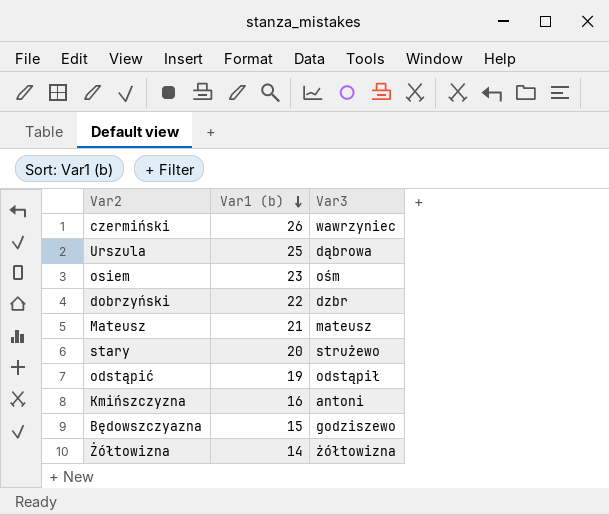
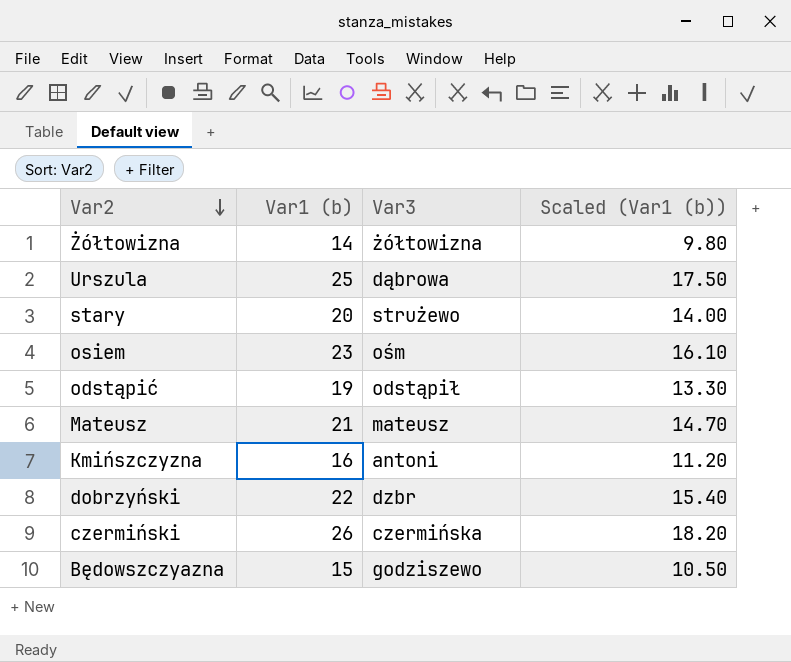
row order: Var1 (b) descending -> Var2 descending
column Scaled (Var1 (b)) | formula: none -> [Var1 (b)] * 0.7
czermiński | Var3: wawrzyniec -> czermińska

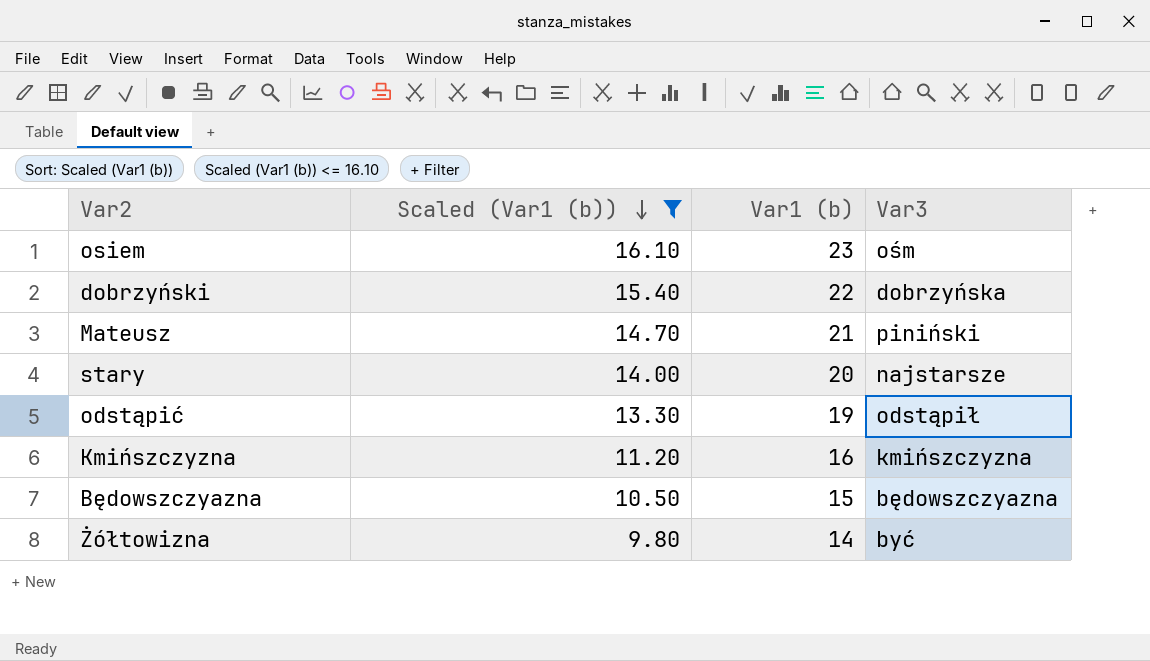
filter: none -> Scaled (Var1 (b)) <= 16.10
row order: Var2 descending -> Scaled (Var1 (b)) descending
column Scaled (Var1 (b)) | position: 4 -> 2
dobrzyński | Var3: dzbr -> dobrzyńska
Mateusz | Var3: mateusz -> piniński
stary | Var3: strużewo -> najstarsze
Kmińszczyzna | Var3: antoni -> kmińszczyzna
Będowszczyazna | Var3: godziszewo -> będowszczyazna
Żółtowizna | Var3: żółtowizna -> być

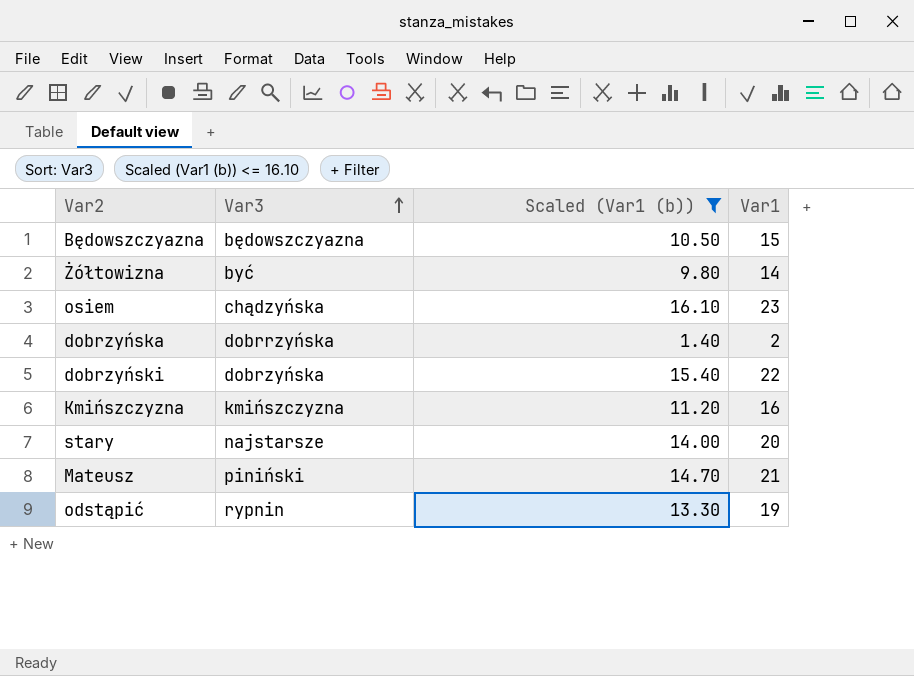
row order: Scaled (Var1 (b)) descending -> Var3 ascending
column Var3 | position: 4 -> 2
column name: Var1 (b) -> Var1
osiem | Var3: ośm -> chądzyńska
row dobrzyńska: none -> dobrrzyńska | 1.40 | 2
odstąpić | Var3: odstąpił -> rypnin

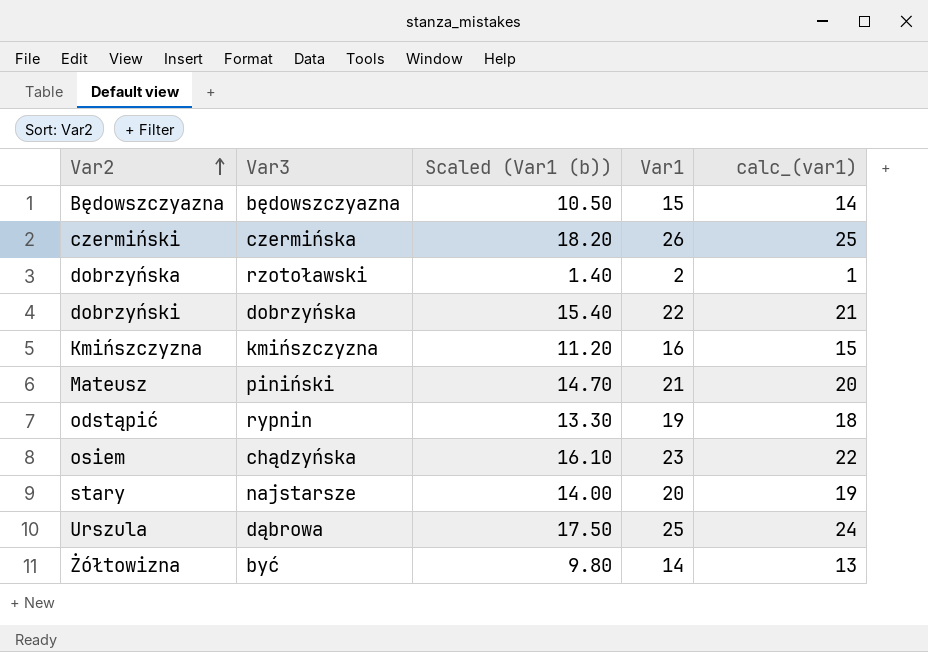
filter: Scaled (Var1 (b)) <= 16.10 -> none
row order: Var3 ascending -> Var2 ascending
column calc_(var1) | formula: none -> [Var1] - 1
dobrzyńska | Var3: dobrrzyńska -> rzotoławski

